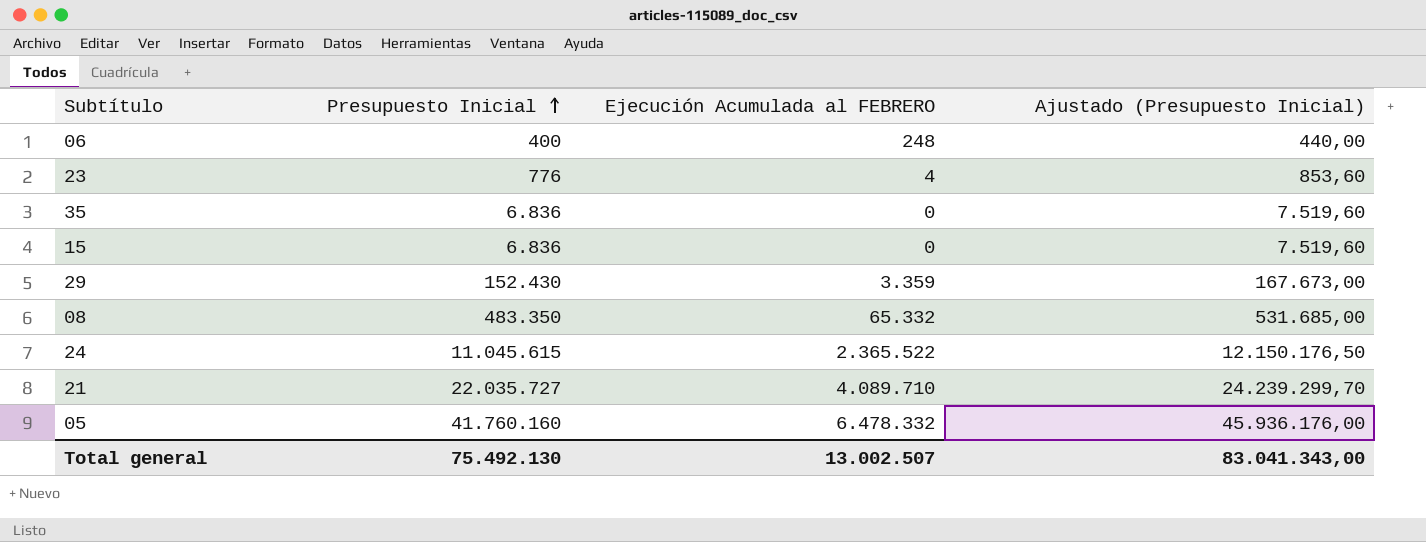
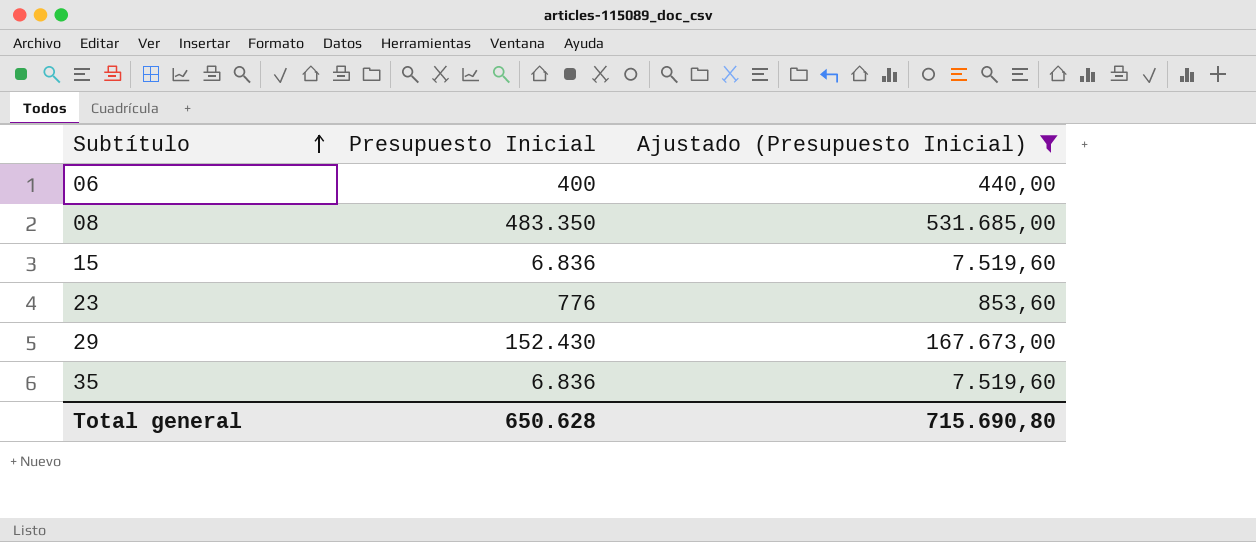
filter: none -> Ajustado (Presupuesto Inicial) <= 531.685,00
row order: Presupuesto Inicial ascending -> Subtítulo ascending
column Ejecución Acumulada al FEBRERO | position: 3 -> none
Total general | Presupuesto Inicial: 75.492.130 -> 650.628
Total general | Ajustado (Presupuesto Inicial): 83.041.343,00 -> 715.690,80

